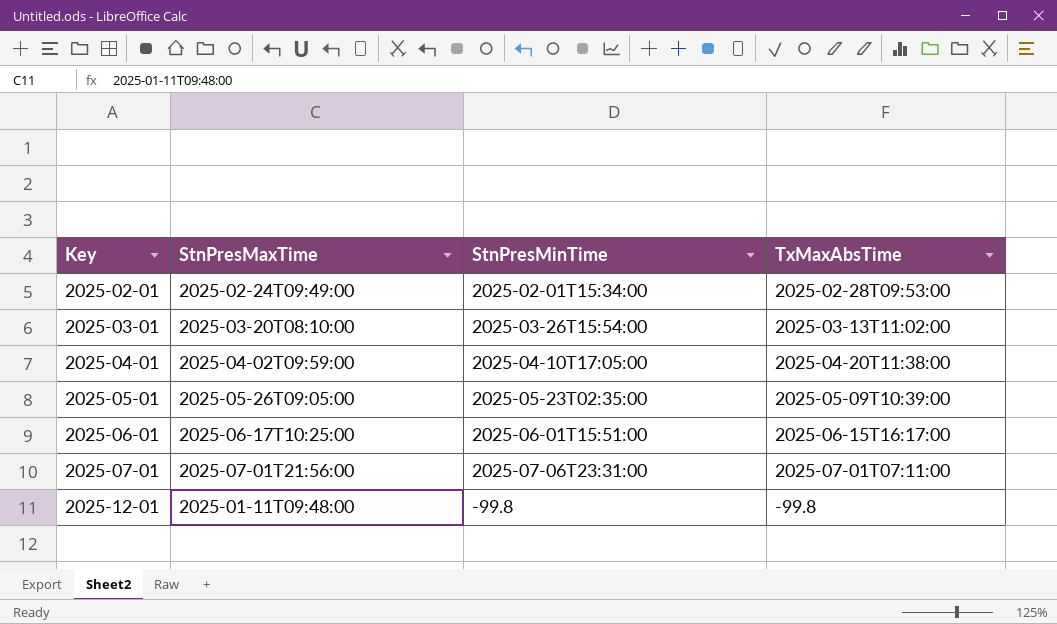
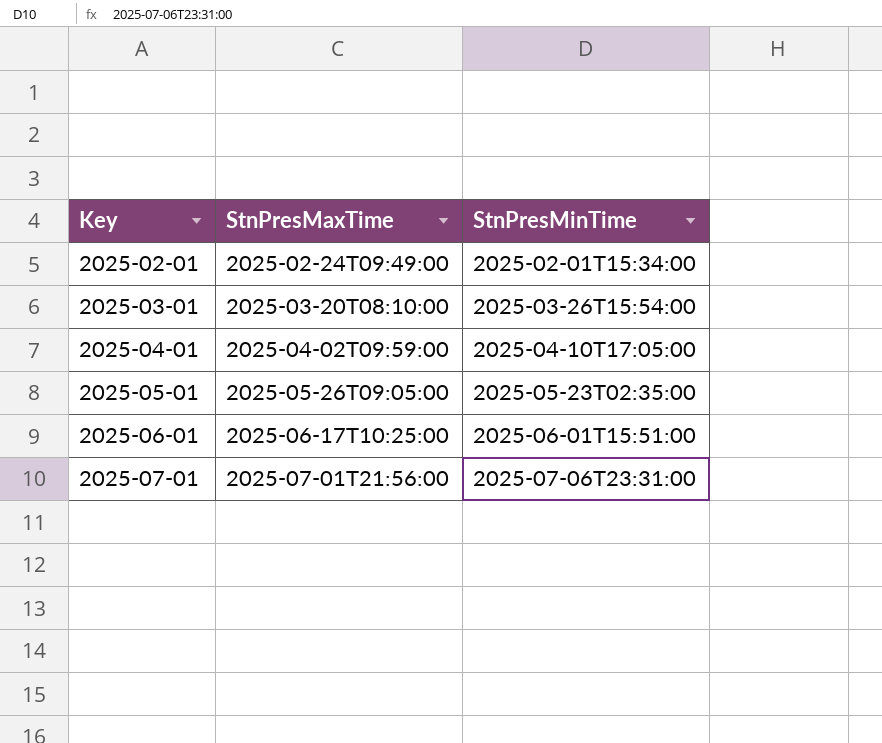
column TxMaxAbsTime | position: 4 -> none
row 2025-12-01: 2025-01-11T09:48:00 | -99.8 | -99.8 -> none

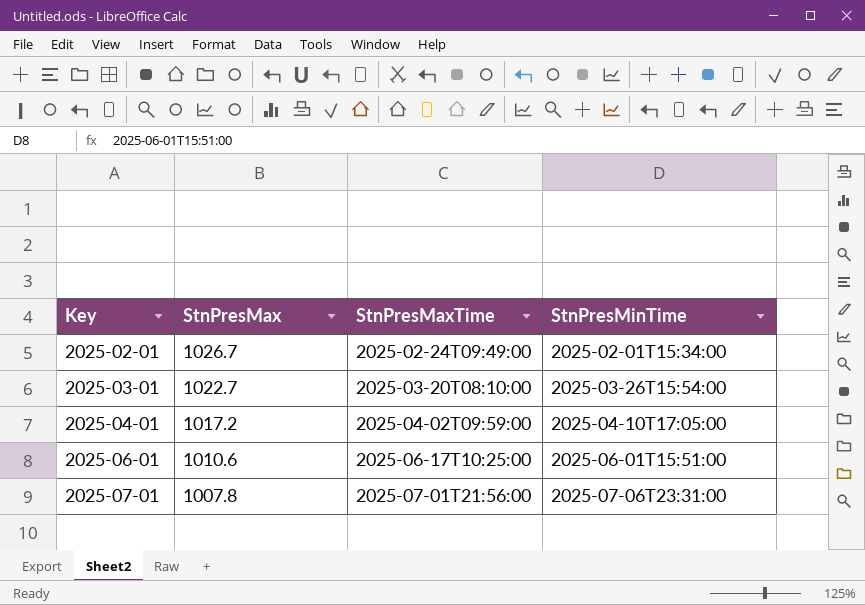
column StnPresMax | position: none -> 2
row 2025-05-01: 2025-05-26T09:05:00 | 2025-05-23T02:35:00 -> none

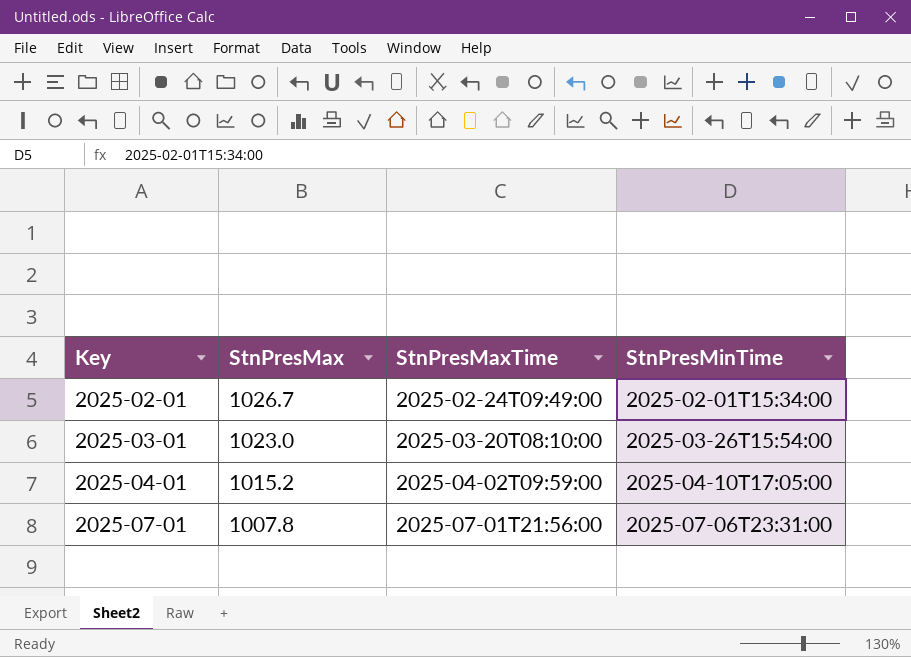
row 2025-06-01: 1010.6 | 2025-06-17T10:25:00 | 2025-06-01T15:51:00 -> none
2025-03-01 | StnPresMax: 1022.7 -> 1023.0
2025-04-01 | StnPresMax: 1017.2 -> 1015.2

